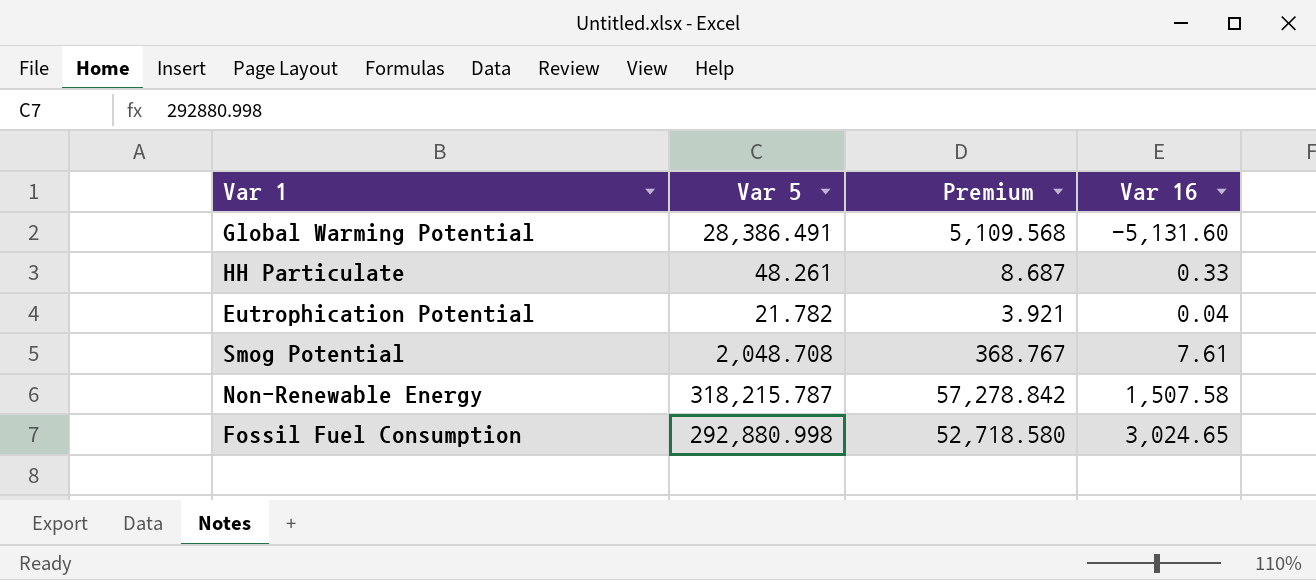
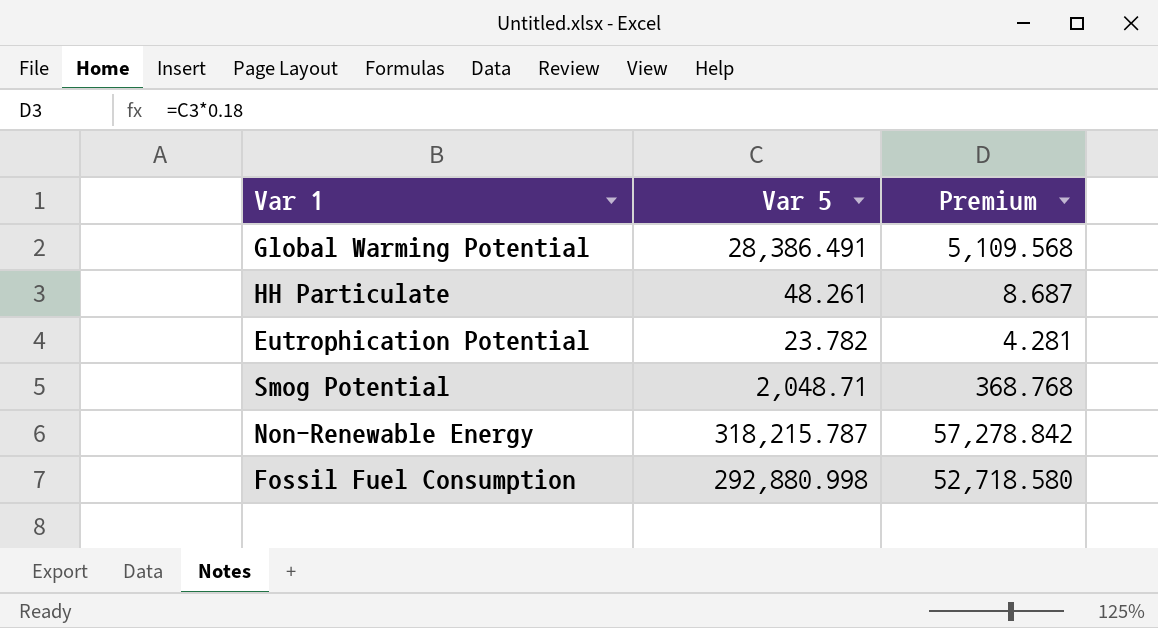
column Var 16 | position: 4 -> none
Eutrophication Potential | Var 5: 21.782 -> 23.782
Eutrophication Potential | Premium: 3.921 -> 4.281
Smog Potential | Var 5: 2,048.708 -> 2,048.71
Smog Potential | Premium: 368.767 -> 368.768

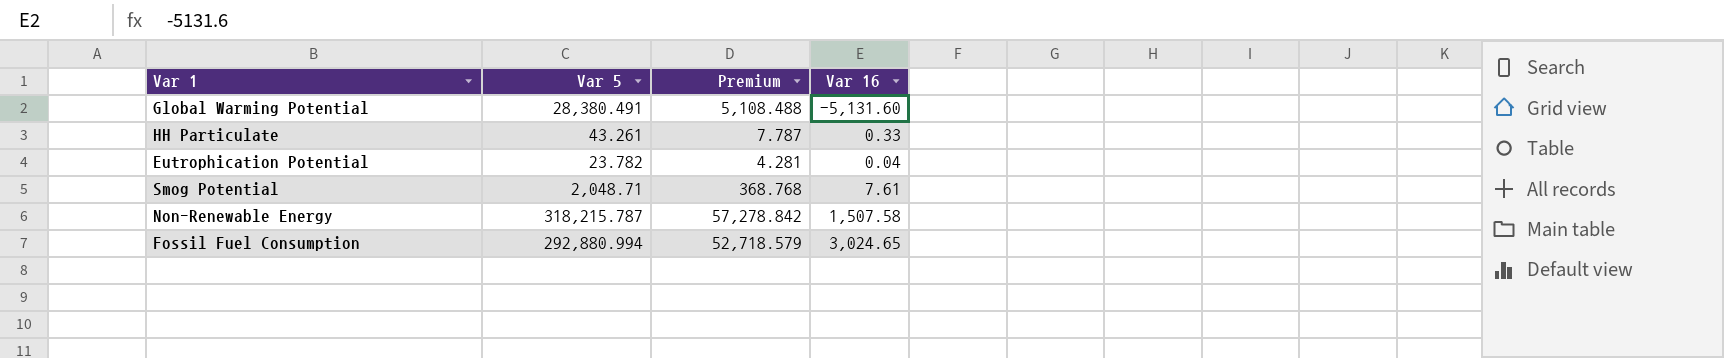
column Var 16 | position: none -> 4
Global Warming Potential | Var 5: 28,386.491 -> 28,380.491
Global Warming Potential | Premium: 5,109.568 -> 5,108.488
HH Particulate | Var 5: 48.261 -> 43.261
HH Particulate | Premium: 8.687 -> 7.787
Fossil Fuel Consumption | Var 5: 292,880.998 -> 292,880.994
Fossil Fuel Consumption | Premium: 52,718.580 -> 52,718.579

